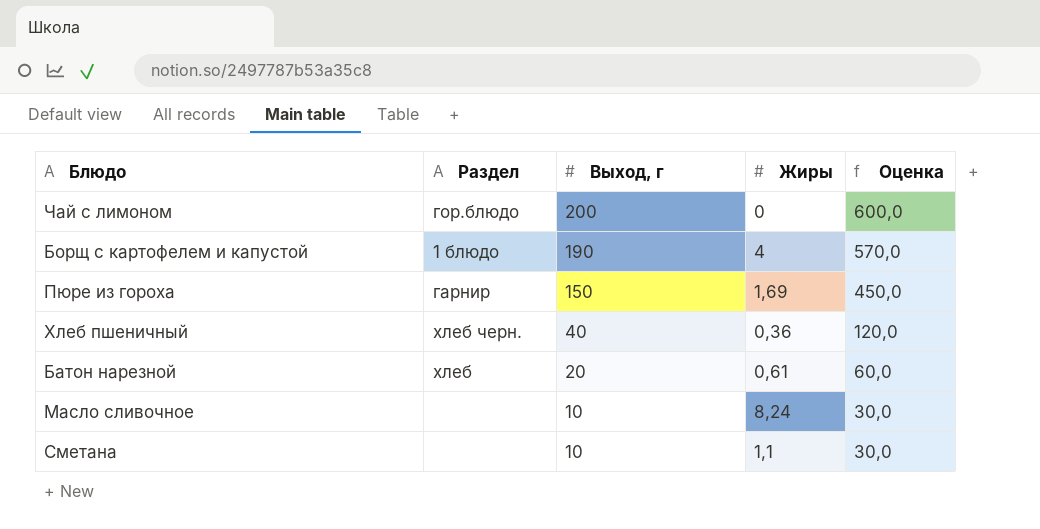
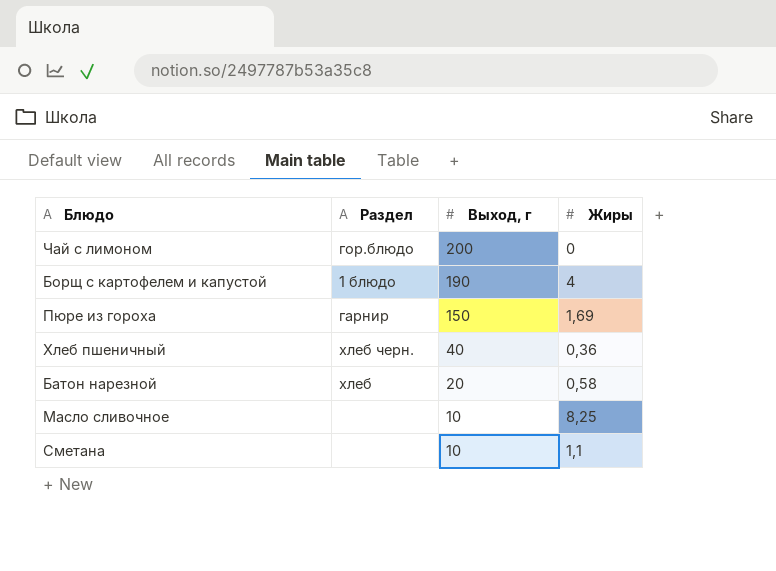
column Оценка | formula: [Выход, г] * 3 -> none
Батон нарезной | Жиры: 0,61 -> 0,58
Масло сливочное | Жиры: 8,24 -> 8,25

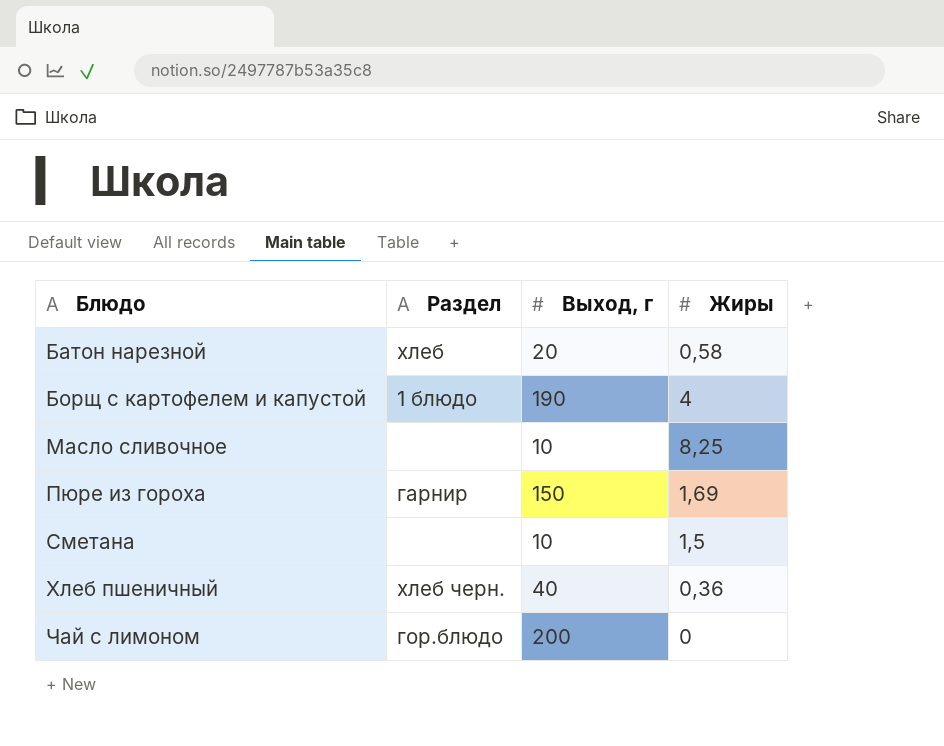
row order: Выход, г descending -> Блюдо ascending
Сметана | Жиры: 1,1 -> 1,5

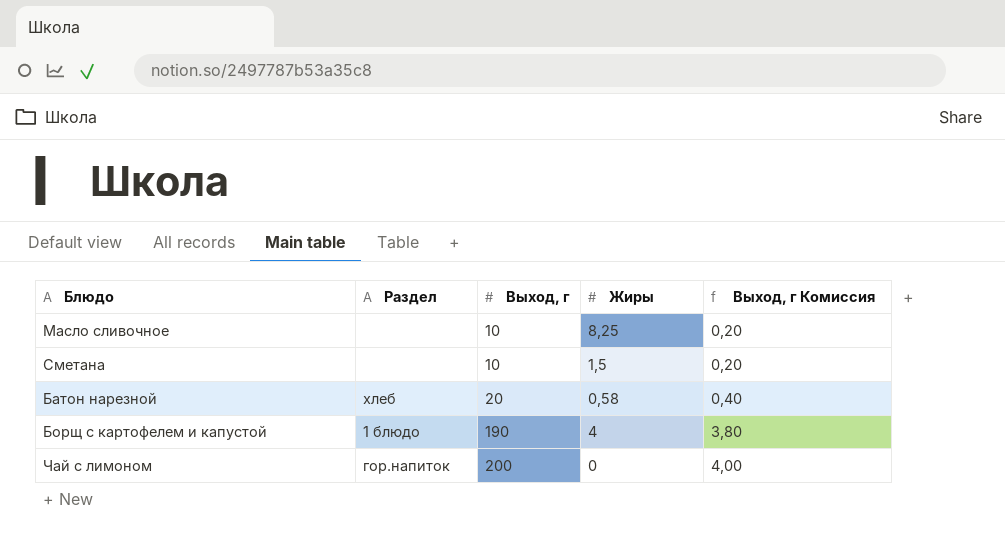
row order: Блюдо ascending -> Выход, г ascending
column Выход, г Комиссия | formula: none -> [Выход, г] * 0,02
row Пюре из гороха: гарнир | 150 | 1,69 -> none
row Хлеб пшеничный: хлеб черн. | 40 | 0,36 -> none
Чай с лимоном | Раздел: гор.блюдо -> гор.напиток

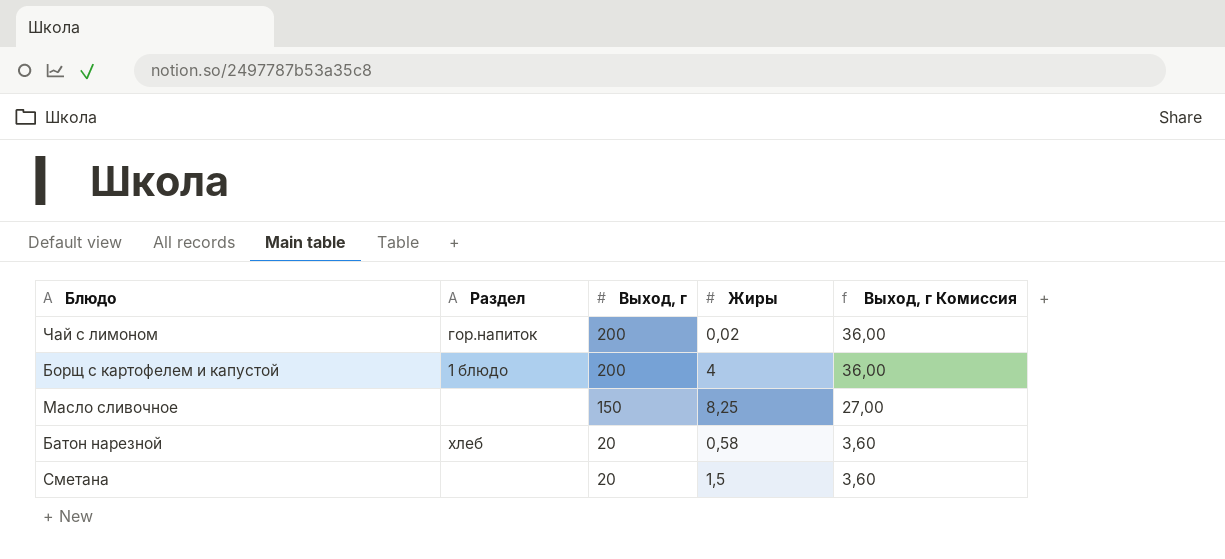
row order: Выход, г ascending -> Выход, г descending
column Выход, г Комиссия | formula: [Выход, г] * 0,02 -> [Выход, г] * 0,18
Чай с лимоном | Жиры: 0 -> 0,02
Борщ с картофелем и капустой | Выход, г: 190 -> 200
Масло сливочное | Выход, г: 10 -> 150
Сметана | Выход, г: 10 -> 20

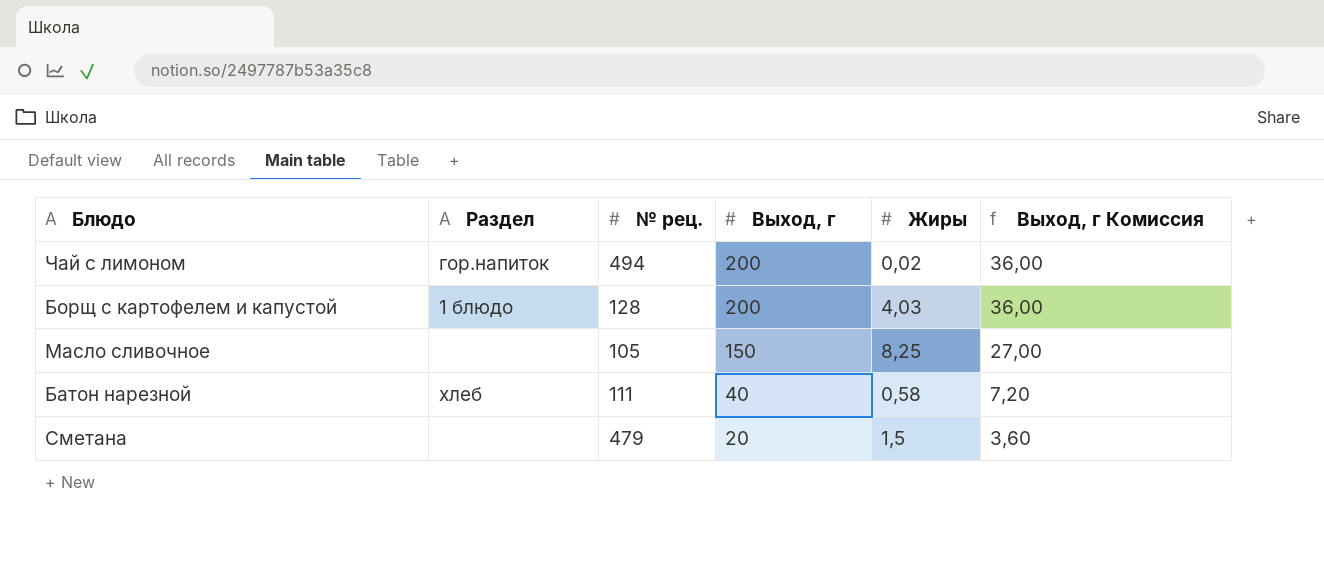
column № рец. | position: none -> 3
Борщ с картофелем и капустой | Жиры: 4 -> 4,03
Батон нарезной | Выход, г: 20 -> 40
Батон нарезной | Выход, г Комиссия: 3,60 -> 7,20

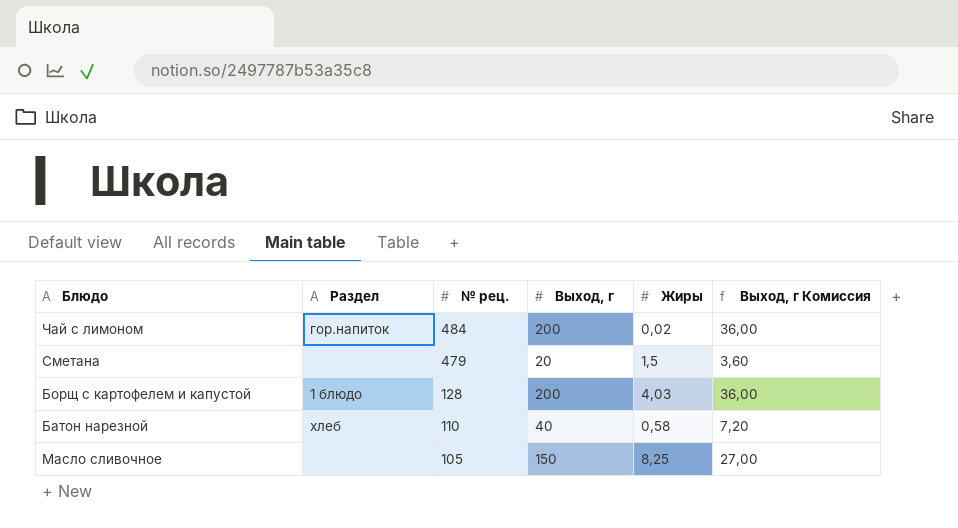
row order: Выход, г descending -> № рец. descending
Чай с лимоном | № рец.: 494 -> 484
Батон нарезной | № рец.: 111 -> 110

